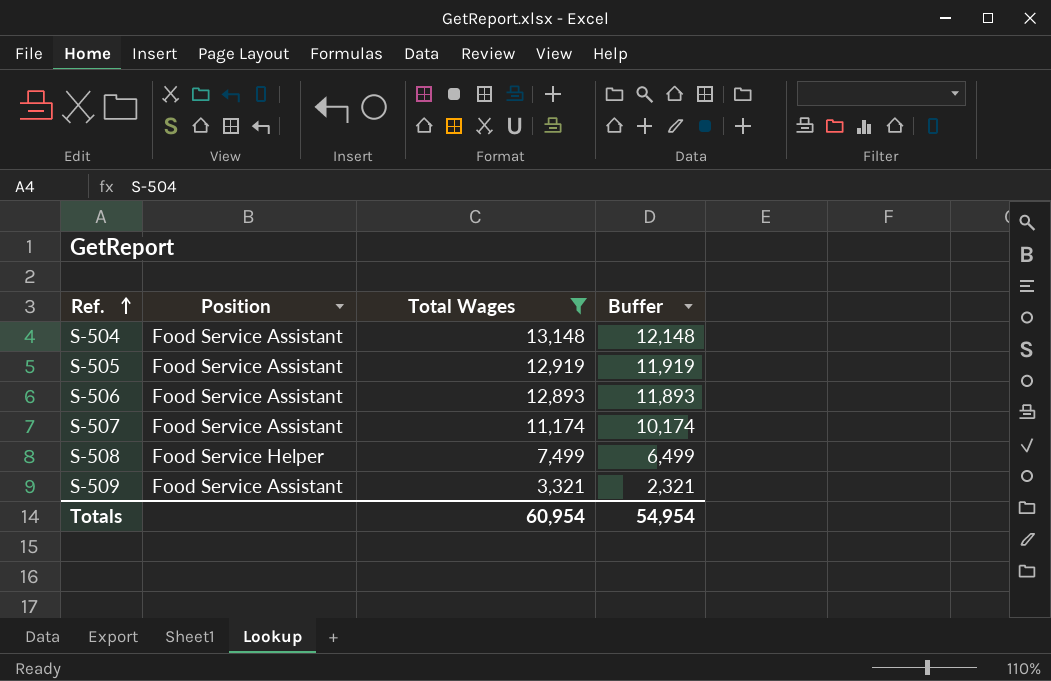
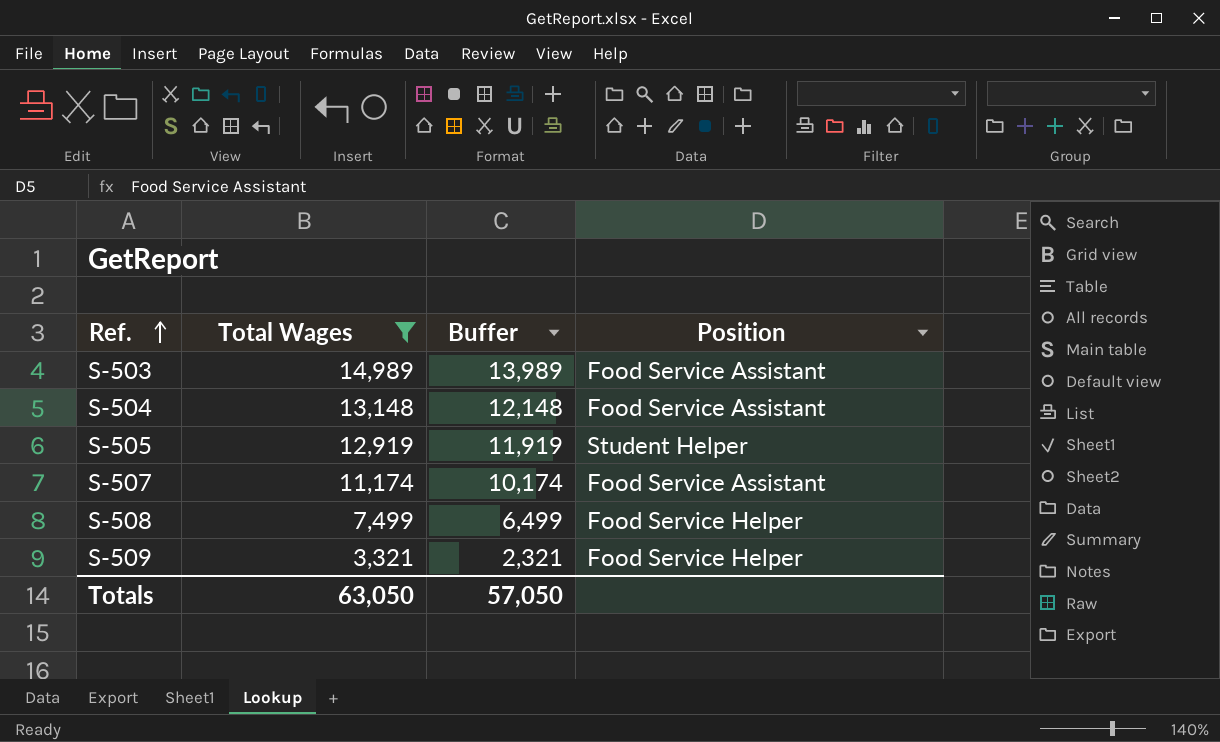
column Position | position: 2 -> 4
row S-506: Food Service Assistant | 12,893 | 11,893 -> none
row S-503: none -> 14,989 | 13,989 | Food Service Assistant
S-505 | Position: Food Service Assistant -> Student Helper
S-509 | Position: Food Service Assistant -> Food Service Helper
Totals | Total Wages: 60,954 -> 63,050
Totals | Buffer: 54,954 -> 57,050

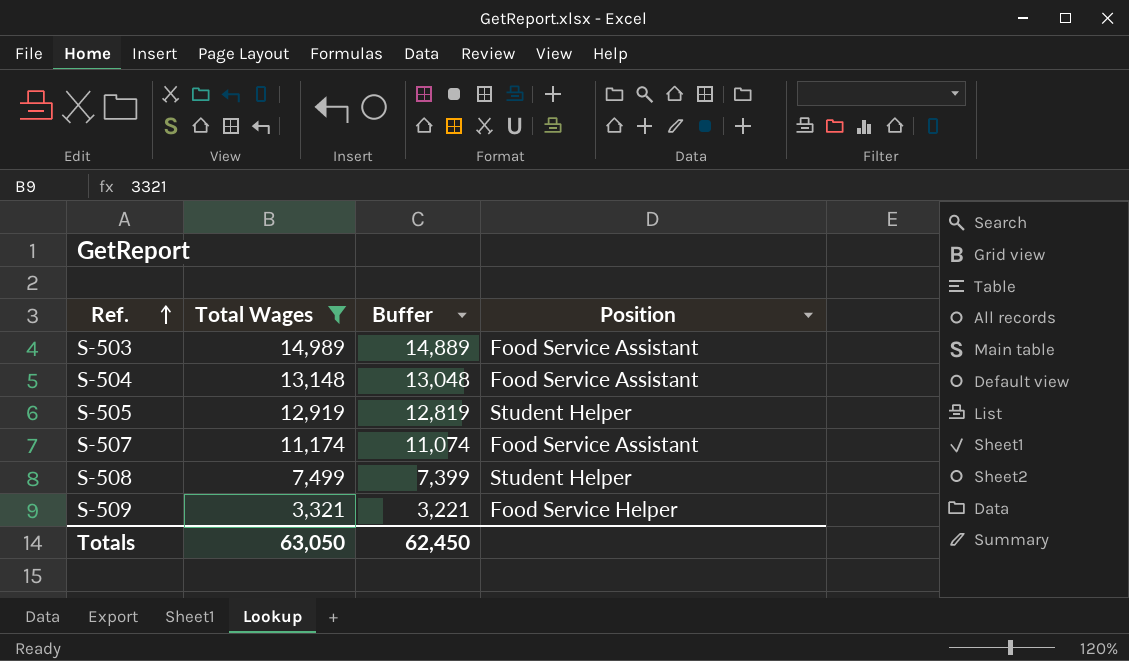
column Buffer | formula: [Total Wages] - 1000 -> [Total Wages] - 100
S-508 | Position: Food Service Helper -> Student Helper
Totals | Buffer: 57,050 -> 62,450

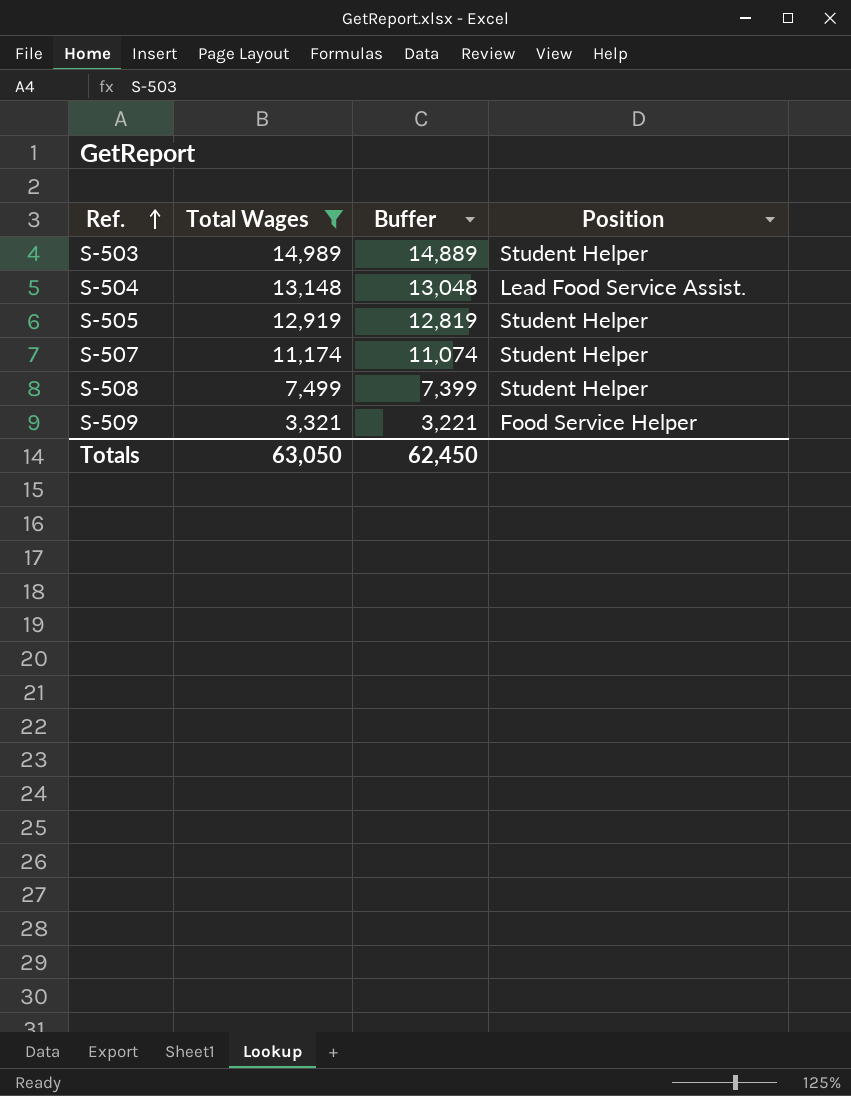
S-503 | Position: Food Service Assistant -> Student Helper
S-504 | Position: Food Service Assistant -> Lead Food Service Assist.
S-507 | Position: Food Service Assistant -> Student Helper

